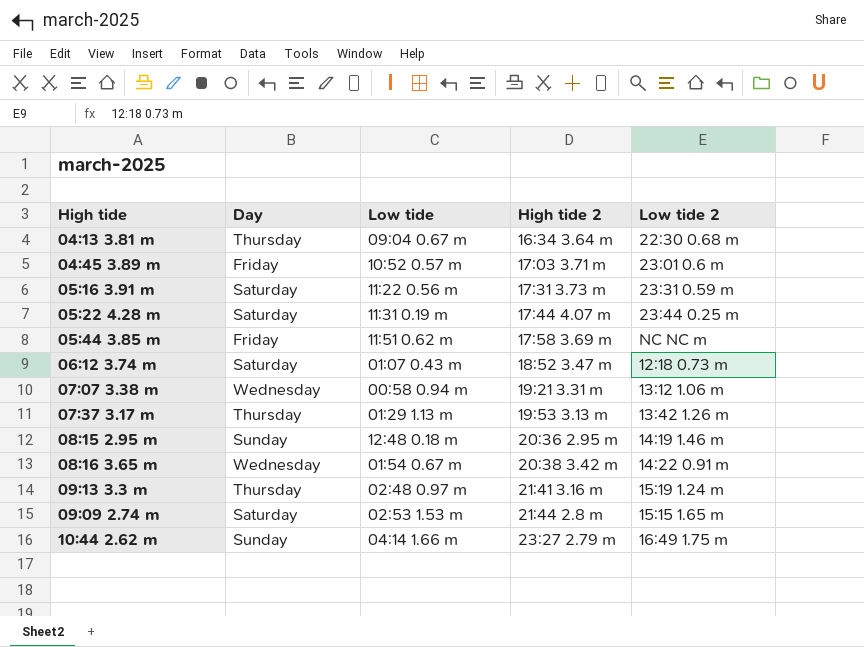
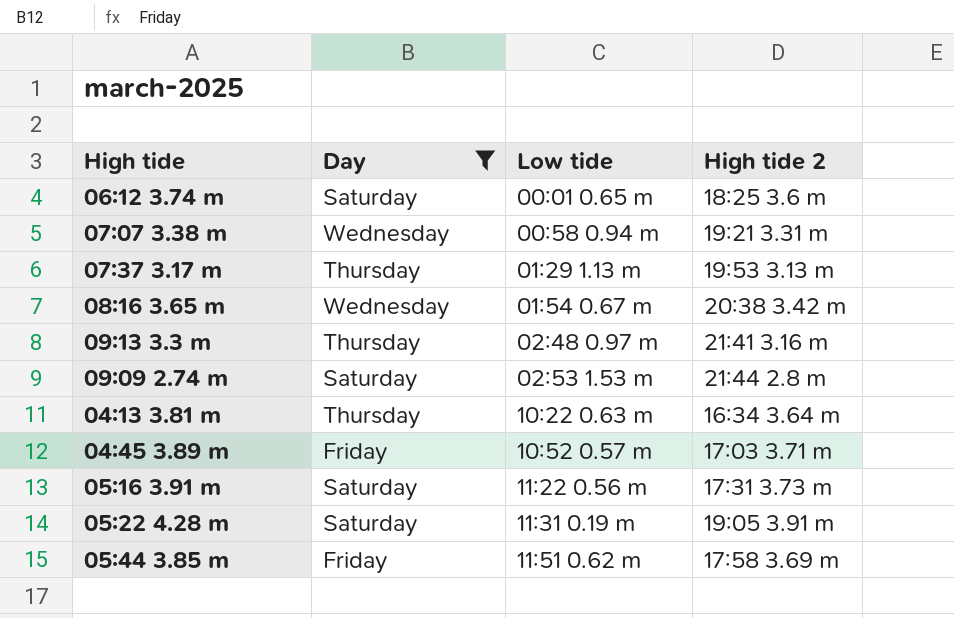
filter: none -> Day != Sunday
row order: High tide 2 ascending -> Low tide ascending
column Low tide 2 | position: 5 -> none
06:12 3.74 m | Low tide: 01:07 0.43 m -> 00:01 0.65 m
06:12 3.74 m | High tide 2: 18:52 3.47 m -> 18:25 3.6 m
04:13 3.81 m | Low tide: 09:04 0.67 m -> 10:22 0.63 m
05:22 4.28 m | High tide 2: 17:44 4.07 m -> 19:05 3.91 m

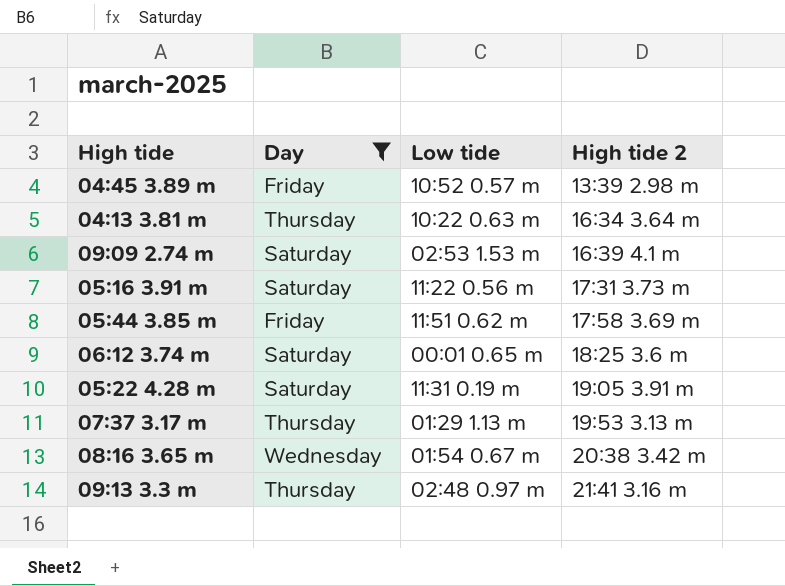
row order: Low tide ascending -> High tide 2 ascending
row 07:07 3.38 m: Wednesday | 00:58 0.94 m | 19:21 3.31 m -> none
04:45 3.89 m | High tide 2: 17:03 3.71 m -> 13:39 2.98 m
09:09 2.74 m | High tide 2: 21:44 2.8 m -> 16:39 4.1 m

